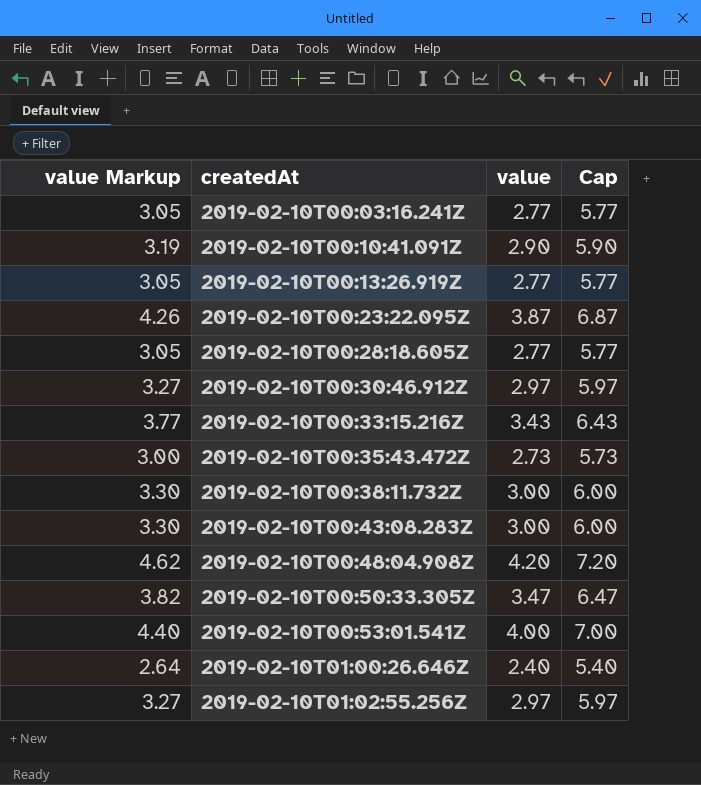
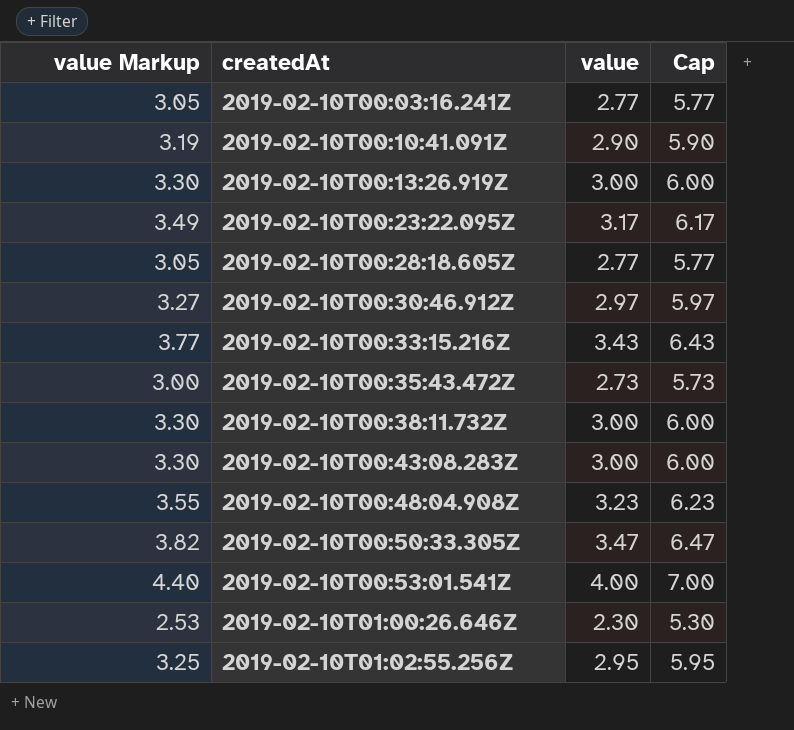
2019-02-10T00:13:26.919Z | value Markup: 3.05 -> 3.30
2019-02-10T00:13:26.919Z | value: 2.77 -> 3.00
2019-02-10T00:13:26.919Z | Cap: 5.77 -> 6.00
2019-02-10T00:23:22.095Z | value Markup: 4.26 -> 3.49
2019-02-10T00:23:22.095Z | value: 3.87 -> 3.17
2019-02-10T00:23:22.095Z | Cap: 6.87 -> 6.17
2019-02-10T00:48:04.908Z | value Markup: 4.62 -> 3.55
2019-02-10T00:48:04.908Z | value: 4.20 -> 3.23
2019-02-10T00:48:04.908Z | Cap: 7.20 -> 6.23
2019-02-10T01:00:26.646Z | value Markup: 2.64 -> 2.53
2019-02-10T01:00:26.646Z | value: 2.40 -> 2.30
2019-02-10T01:00:26.646Z | Cap: 5.40 -> 5.30
2019-02-10T01:02:55.256Z | value Markup: 3.27 -> 3.25
2019-02-10T01:02:55.256Z | value: 2.97 -> 2.95
2019-02-10T01:02:55.256Z | Cap: 5.97 -> 5.95

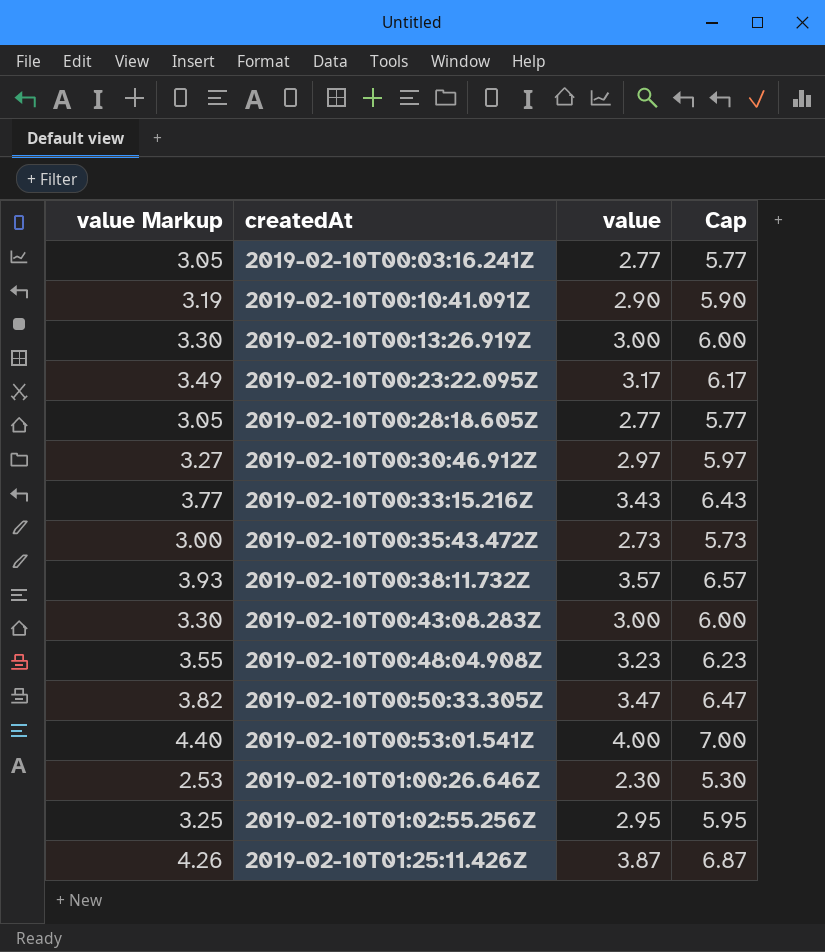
2019-02-10T00:38:11.732Z | value Markup: 3.30 -> 3.93
2019-02-10T00:38:11.732Z | value: 3.00 -> 3.57
2019-02-10T00:38:11.732Z | Cap: 6.00 -> 6.57
row 2019-02-10T01:25:11.426Z: none -> 4.26 | 3.87 | 6.87

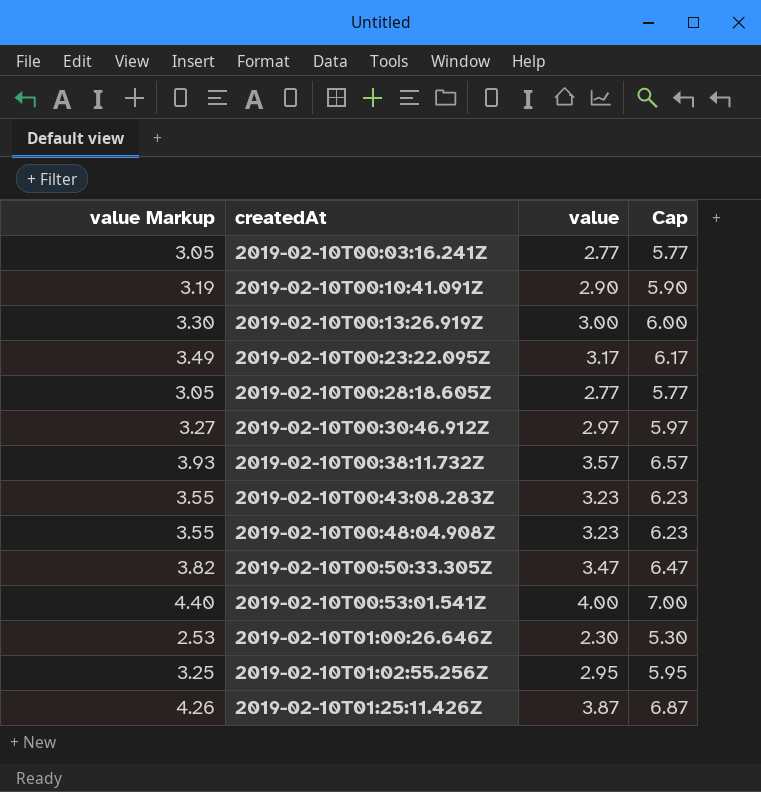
row 2019-02-10T00:33:15.216Z: 3.77 | 3.43 | 6.43 -> none
row 2019-02-10T00:35:43.472Z: 3.00 | 2.73 | 5.73 -> none
2019-02-10T00:43:08.283Z | value Markup: 3.30 -> 3.55
2019-02-10T00:43:08.283Z | value: 3.00 -> 3.23
2019-02-10T00:43:08.283Z | Cap: 6.00 -> 6.23

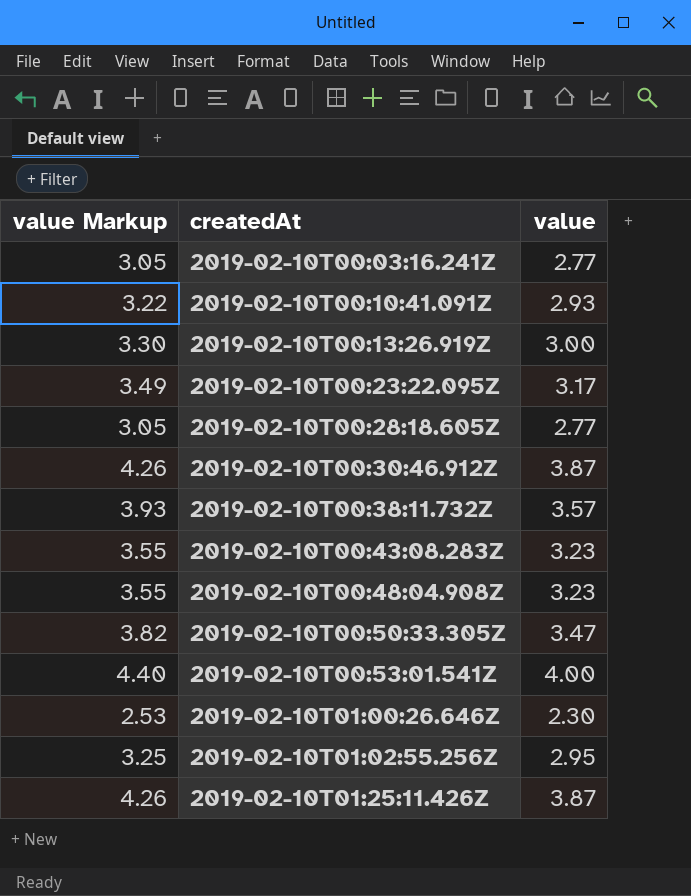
column Cap | formula: [value] + 3 -> none
2019-02-10T00:10:41.091Z | value Markup: 3.19 -> 3.22
2019-02-10T00:10:41.091Z | value: 2.90 -> 2.93
2019-02-10T00:30:46.912Z | value Markup: 3.27 -> 4.26
2019-02-10T00:30:46.912Z | value: 2.97 -> 3.87

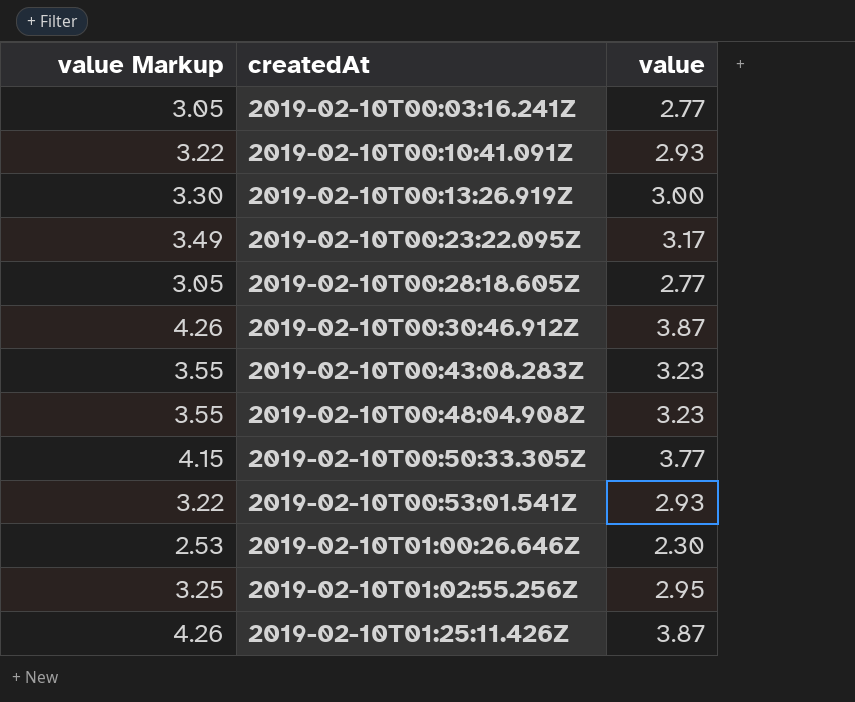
row 2019-02-10T00:38:11.732Z: 3.93 | 3.57 -> none
2019-02-10T00:50:33.305Z | value Markup: 3.82 -> 4.15
2019-02-10T00:50:33.305Z | value: 3.47 -> 3.77
2019-02-10T00:53:01.541Z | value Markup: 4.40 -> 3.22
2019-02-10T00:53:01.541Z | value: 4.00 -> 2.93

